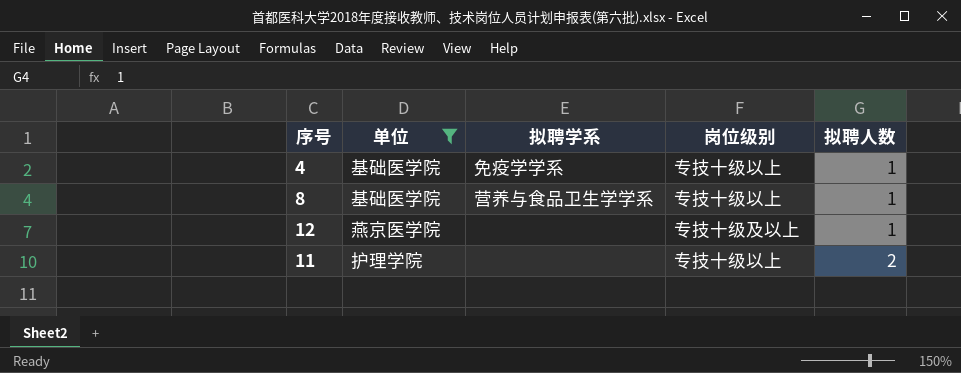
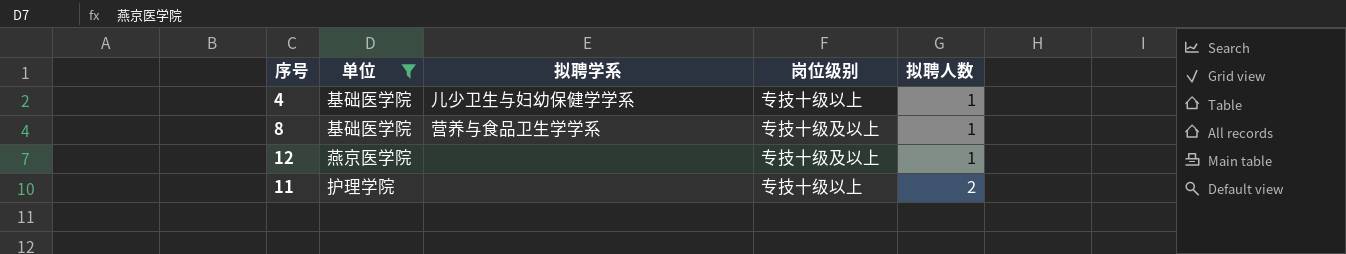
4 | 拟聘学系: 免疫学学系 -> 儿少卫生与妇幼保健学学系
8 | 岗位级别: 专技十级以上 -> 专技十级及以上

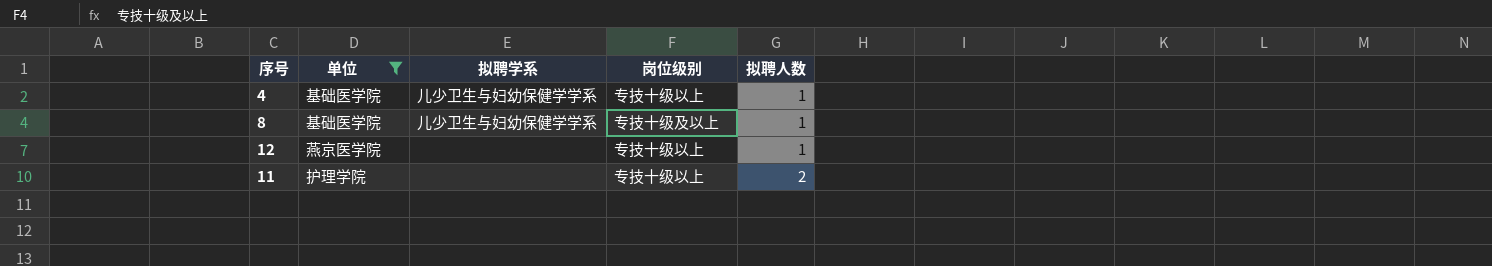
8 | 拟聘学系: 营养与食品卫生学学系 -> 儿少卫生与妇幼保健学学系
12 | 岗位级别: 专技十级及以上 -> 专技十级以上

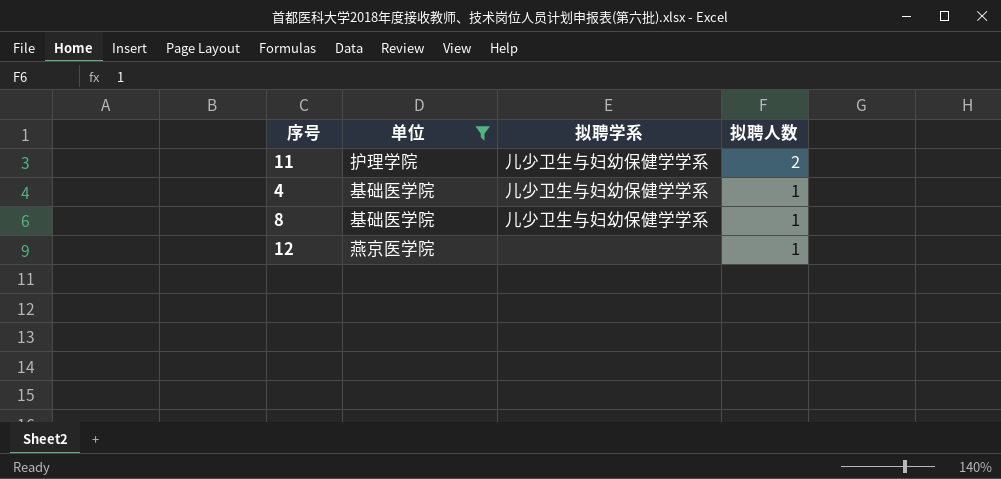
row order: 拟聘人数 ascending -> 拟聘人数 descending
column 岗位级别 | position: 4 -> none
11 | 拟聘学系: none -> 儿少卫生与妇幼保健学学系

